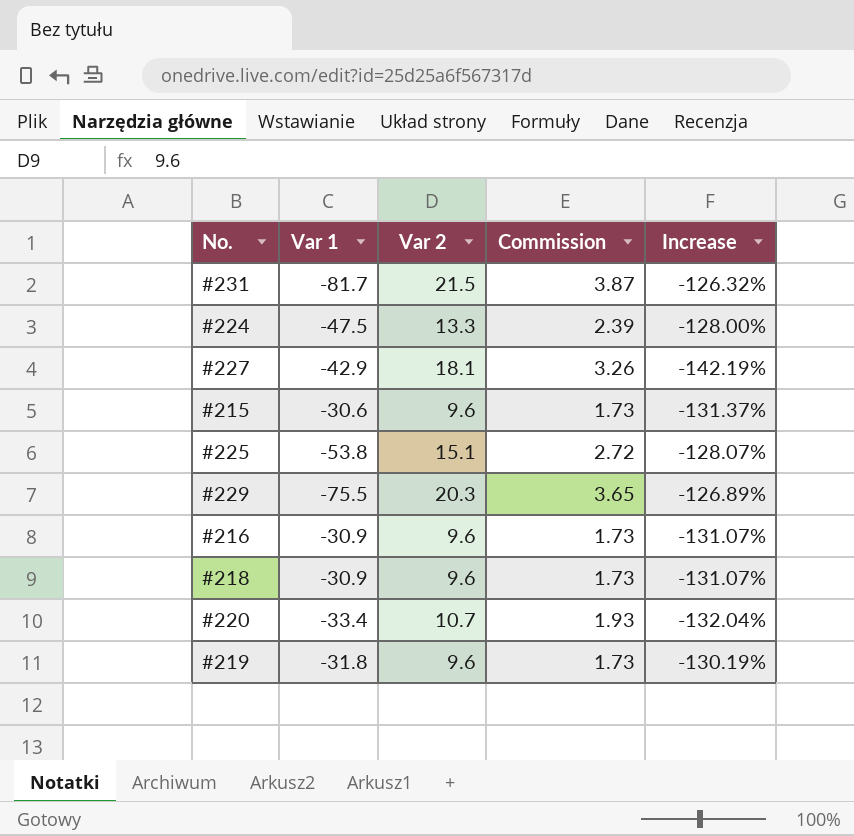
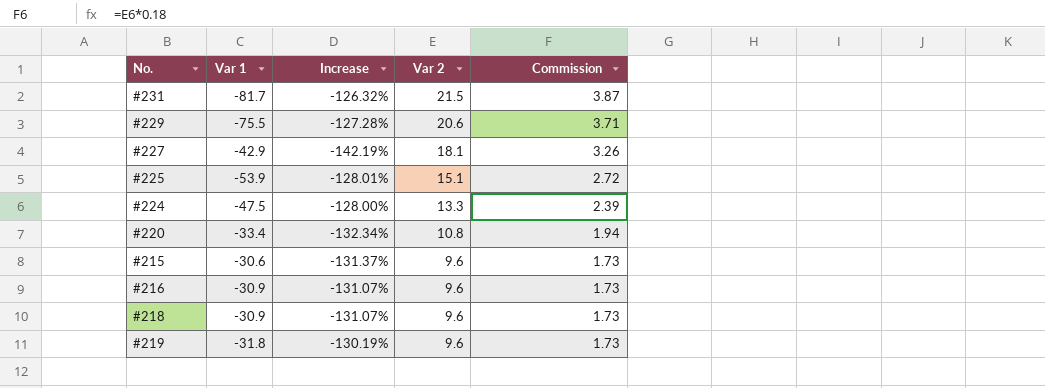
row order: none -> Var 2 descending
column Increase | position: 5 -> 3
#229 | Increase: -126.89% -> -127.28%
#229 | Var 2: 20.3 -> 20.6
#229 | Commission: 3.65 -> 3.71
#225 | Var 1: -53.8 -> -53.9
#225 | Increase: -128.07% -> -128.01%
#220 | Increase: -132.04% -> -132.34%
#220 | Var 2: 10.7 -> 10.8
#220 | Commission: 1.93 -> 1.94

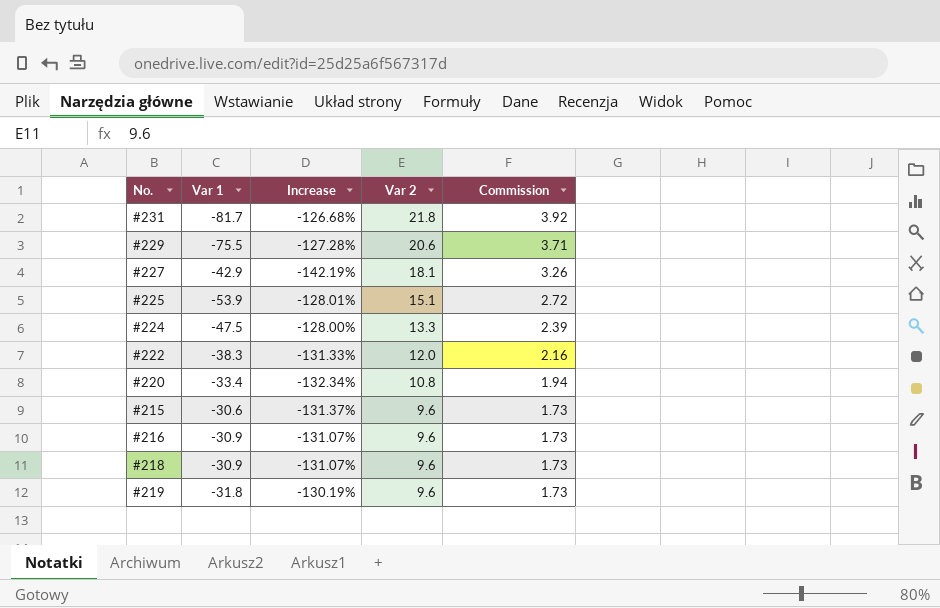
#231 | Increase: -126.32% -> -126.68%
#231 | Var 2: 21.5 -> 21.8
#231 | Commission: 3.87 -> 3.92
row #222: none -> -38.3 | -131.33% | 12.0 | 2.16

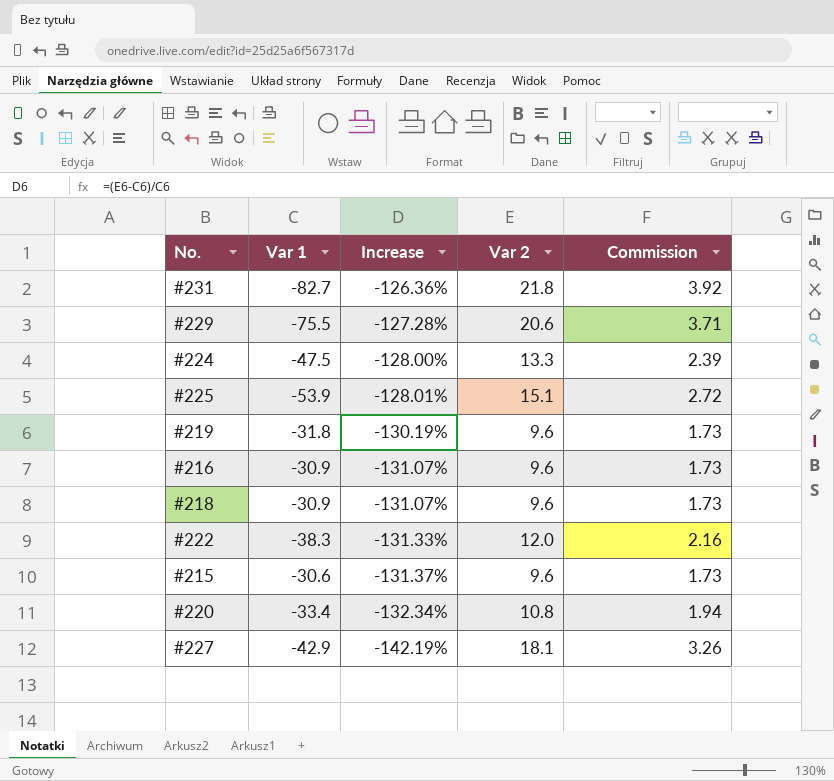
row order: Var 2 descending -> Increase descending
#231 | Var 1: -81.7 -> -82.7
#231 | Increase: -126.68% -> -126.36%

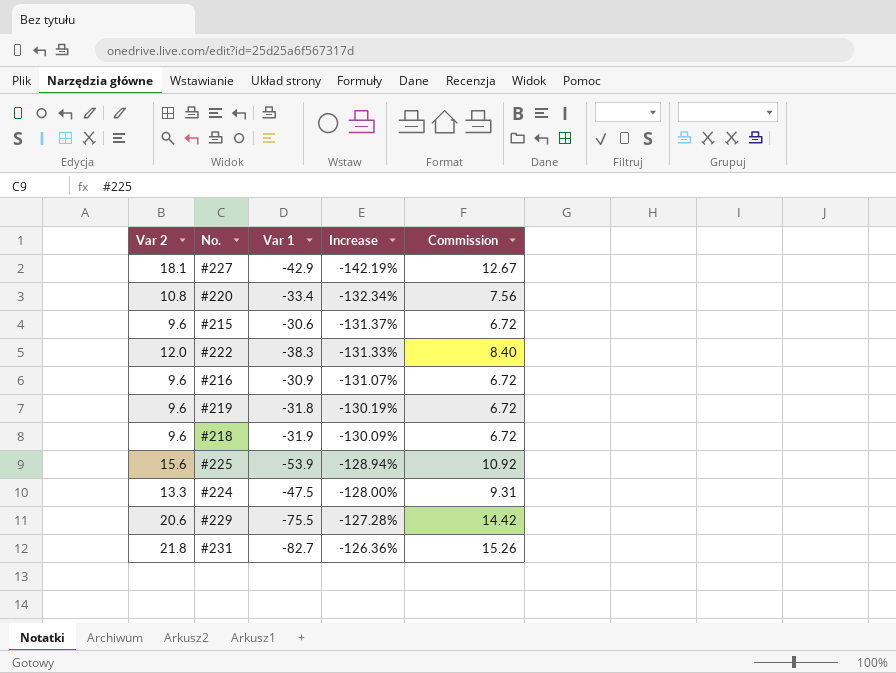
row order: Increase descending -> Increase ascending
column Var 2 | position: 4 -> 1
column Commission | formula: [Var 2] * 0.18 -> [Var 2] * 0.7
#218 | Var 1: -30.9 -> -31.9
#218 | Increase: -131.07% -> -130.09%
#225 | Var 2: 15.1 -> 15.6
#225 | Increase: -128.01% -> -128.94%

